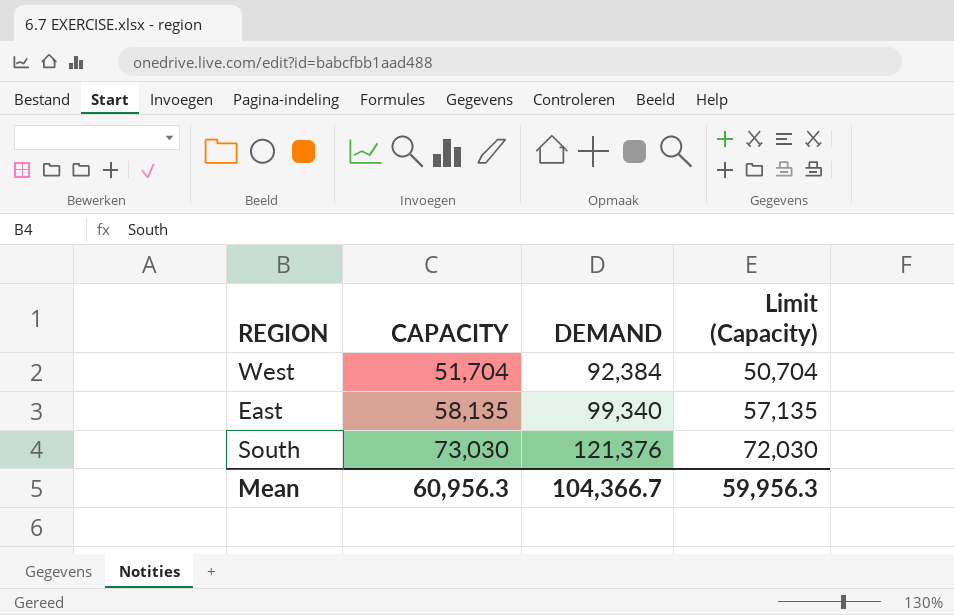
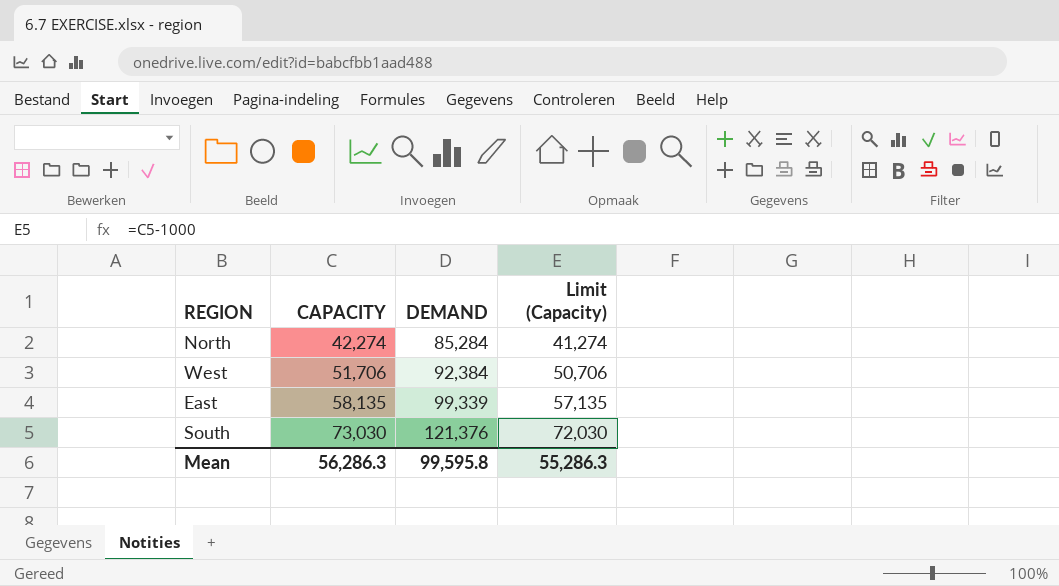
row North: none -> 42,274 | 85,284 | 41,274
West | CAPACITY: 51,704 -> 51,706
West | Limit (Capacity): 50,704 -> 50,706
East | DEMAND: 99,340 -> 99,339
Mean | CAPACITY: 60,956.3 -> 56,286.3
Mean | DEMAND: 104,366.7 -> 99,595.8
Mean | Limit (Capacity): 59,956.3 -> 55,286.3

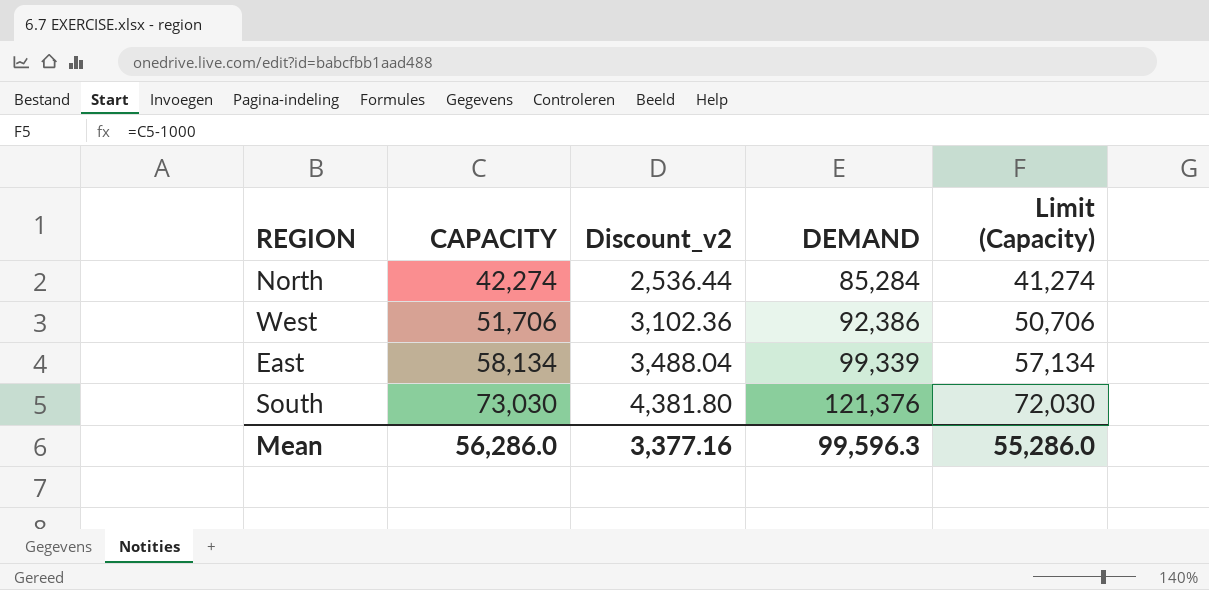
column Discount_v2 | formula: none -> [CAPACITY] * 0.06
West | DEMAND: 92,384 -> 92,386
East | CAPACITY: 58,135 -> 58,134
East | Limit (Capacity): 57,135 -> 57,134
Mean | CAPACITY: 56,286.3 -> 56,286.0
Mean | DEMAND: 99,595.8 -> 99,596.3
Mean | Limit (Capacity): 55,286.3 -> 55,286.0

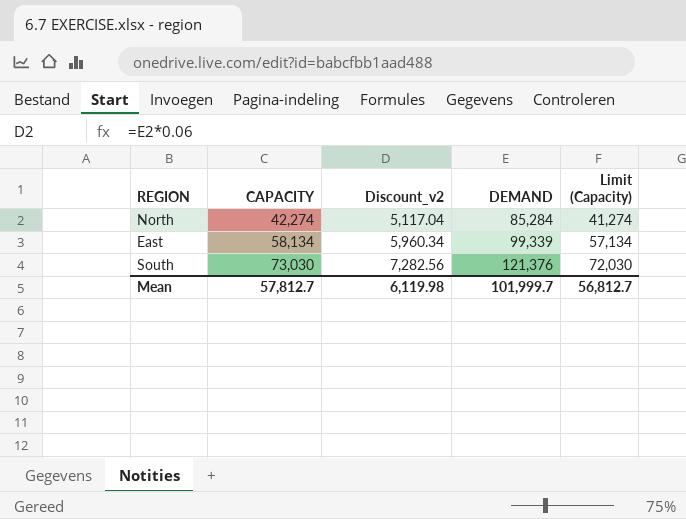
column Discount_v2 | formula: [CAPACITY] * 0.06 -> [DEMAND] * 0.06
row West: 51,706 | 3,102.36 | 92,386 | 50,706 -> none
Mean | CAPACITY: 56,286.0 -> 57,812.7
Mean | Discount_v2: 3,377.16 -> 6,119.98
Mean | DEMAND: 99,596.3 -> 101,999.7
Mean | Limit (Capacity): 55,286.0 -> 56,812.7

